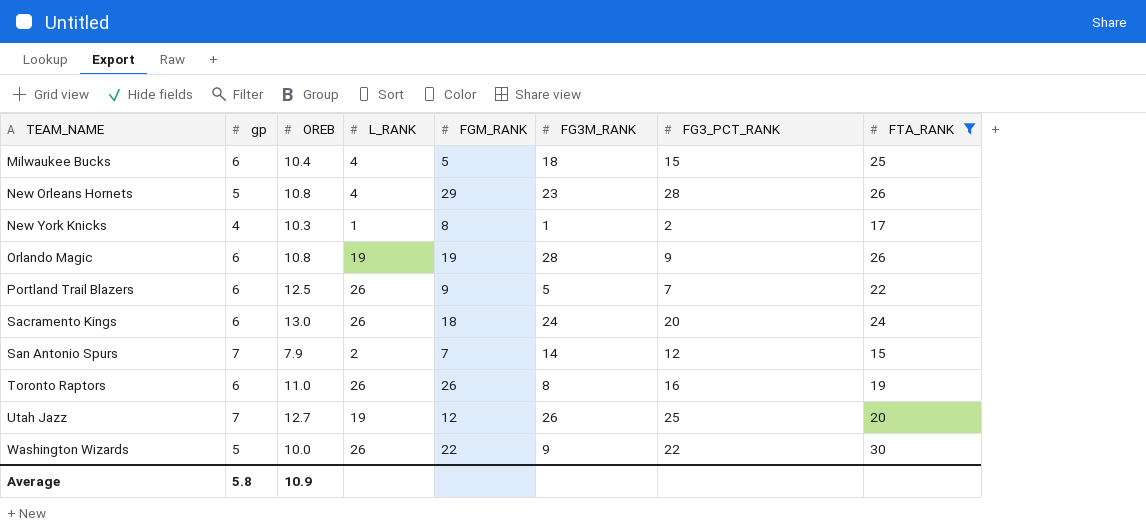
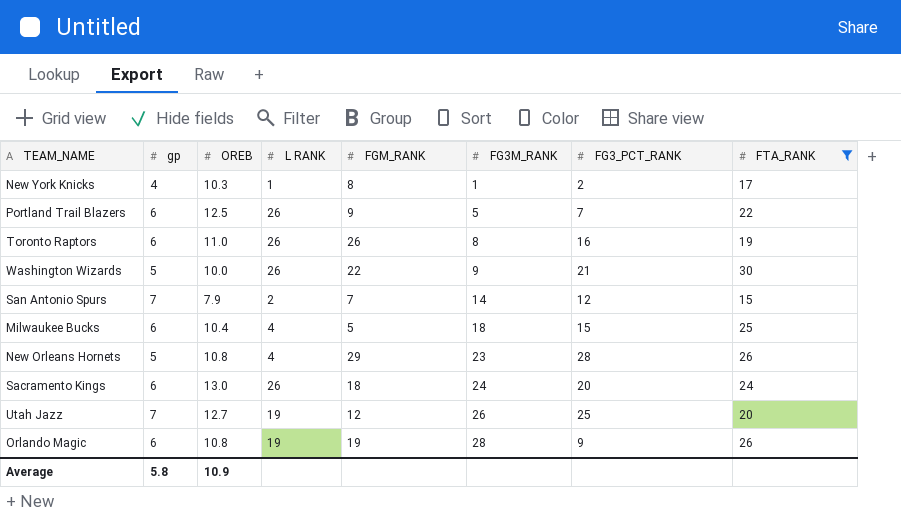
row order: TEAM_NAME ascending -> FG3M_RANK ascending
column name: L_RANK -> L RANK
Washington Wizards | FG3_PCT_RANK: 22 -> 21

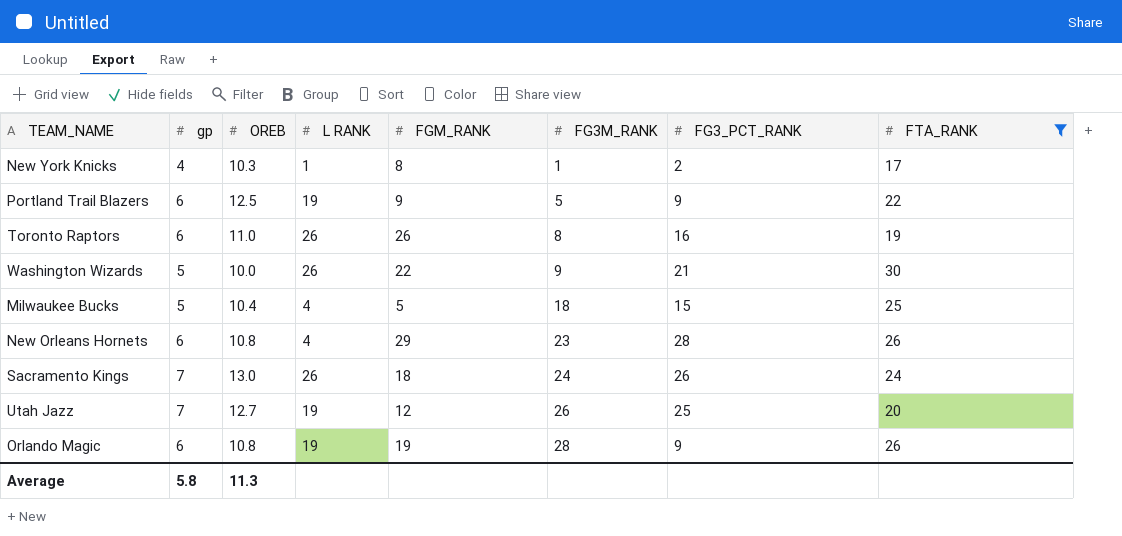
row San Antonio Spurs: 7 | 7.9 | 2 | 7 | 14 | 12 | 15 -> none
Portland Trail Blazers | L RANK: 26 -> 19
Portland Trail Blazers | FG3_PCT_RANK: 7 -> 9
Milwaukee Bucks | gp: 6 -> 5
New Orleans Hornets | gp: 5 -> 6
Sacramento Kings | gp: 6 -> 7
Sacramento Kings | FG3_PCT_RANK: 20 -> 26
Average | OREB: 10.9 -> 11.3

